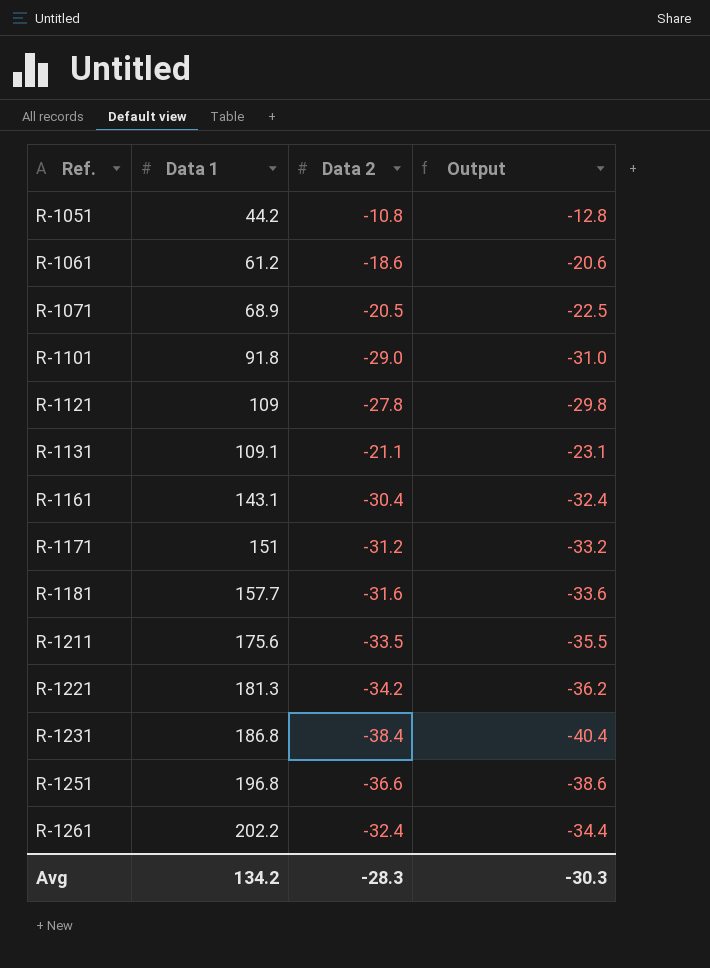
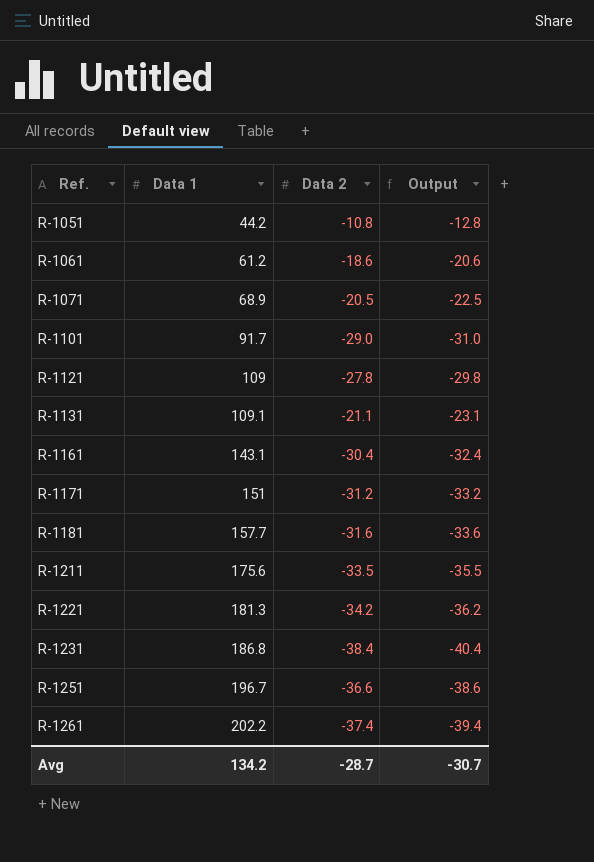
R-1101 | Data 1: 91.8 -> 91.7
R-1251 | Data 1: 196.8 -> 196.7
R-1261 | Data 2: -32.4 -> -37.4
R-1261 | Output: -34.4 -> -39.4
Avg | Data 2: -28.3 -> -28.7
Avg | Output: -30.3 -> -30.7

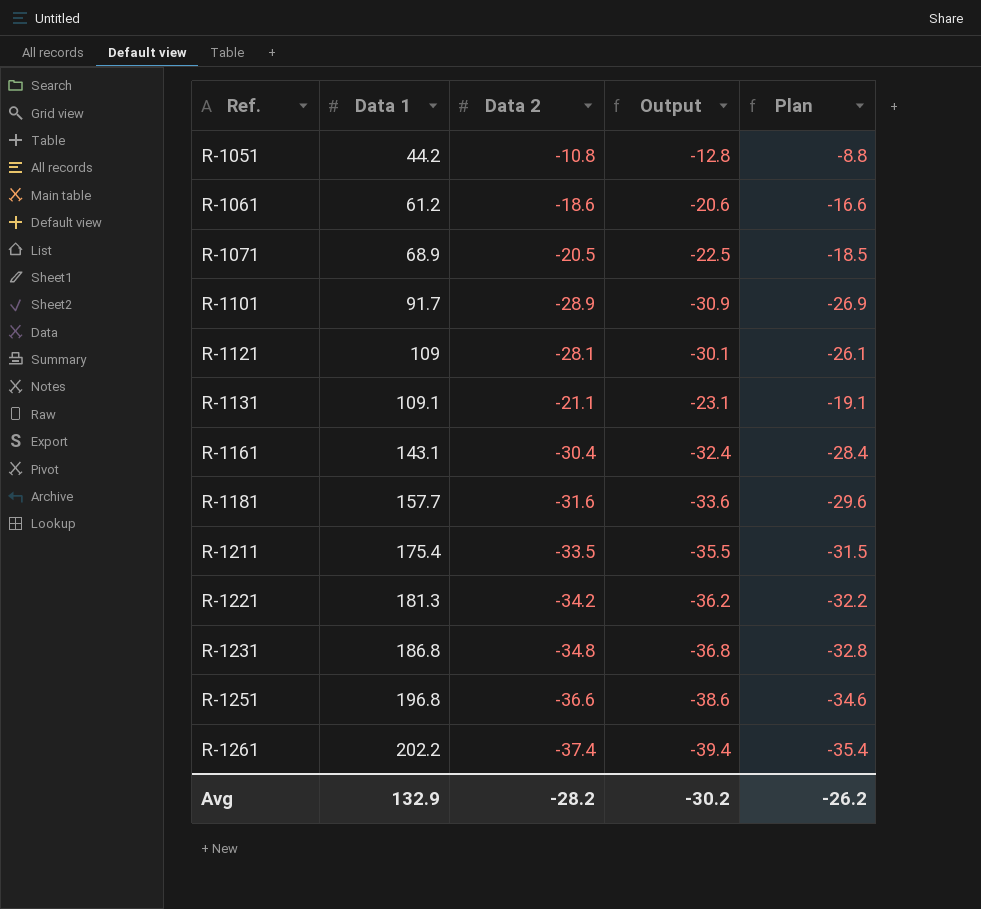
column Plan | formula: none -> [Data 2] + 2
row R-1171: 151 | -31.2 | -33.2 -> none
R-1101 | Data 2: -29.0 -> -28.9
R-1101 | Output: -31.0 -> -30.9
R-1121 | Data 2: -27.8 -> -28.1
R-1121 | Output: -29.8 -> -30.1
R-1211 | Data 1: 175.6 -> 175.4
R-1231 | Data 2: -38.4 -> -34.8
R-1231 | Output: -40.4 -> -36.8
R-1251 | Data 1: 196.7 -> 196.8
Avg | Data 1: 134.2 -> 132.9
Avg | Data 2: -28.7 -> -28.2
Avg | Output: -30.7 -> -30.2

